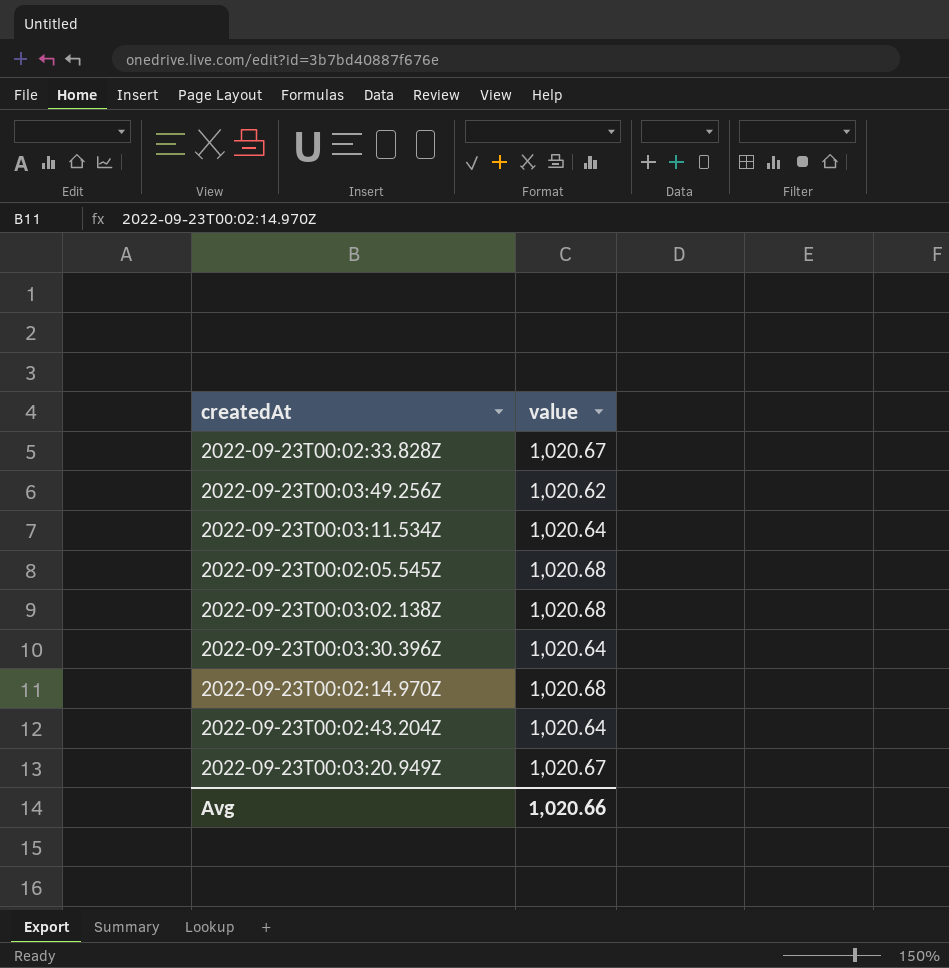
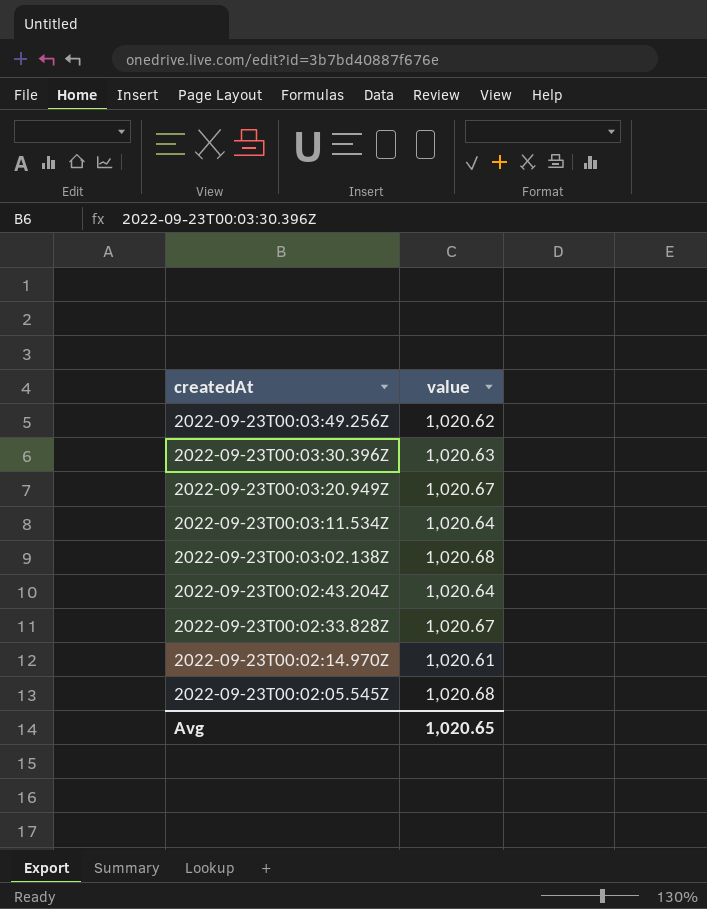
row order: none -> createdAt descending
2022-09-23T00:03:30.396Z | value: 1,020.64 -> 1,020.63
2022-09-23T00:02:14.970Z | value: 1,020.68 -> 1,020.61
Avg | value: 1,020.66 -> 1,020.65

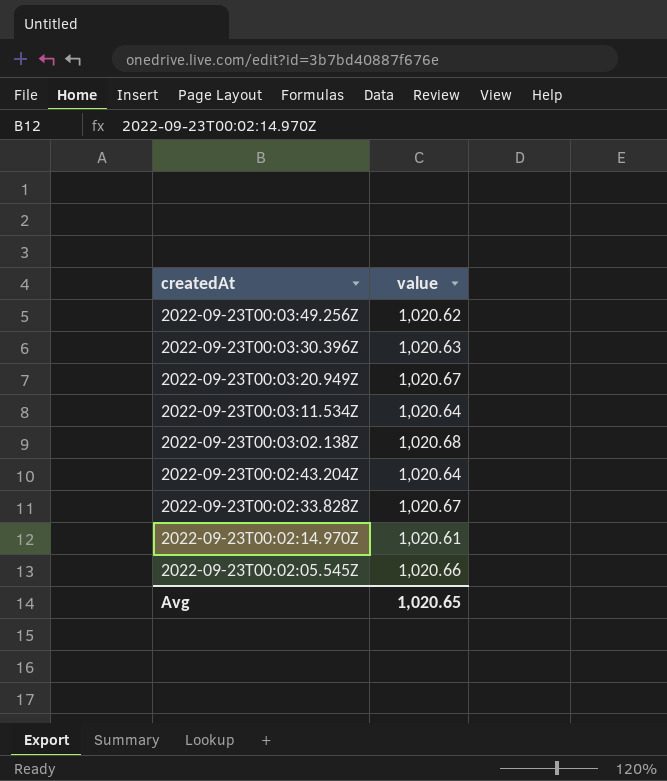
2022-09-23T00:02:05.545Z | value: 1,020.68 -> 1,020.66

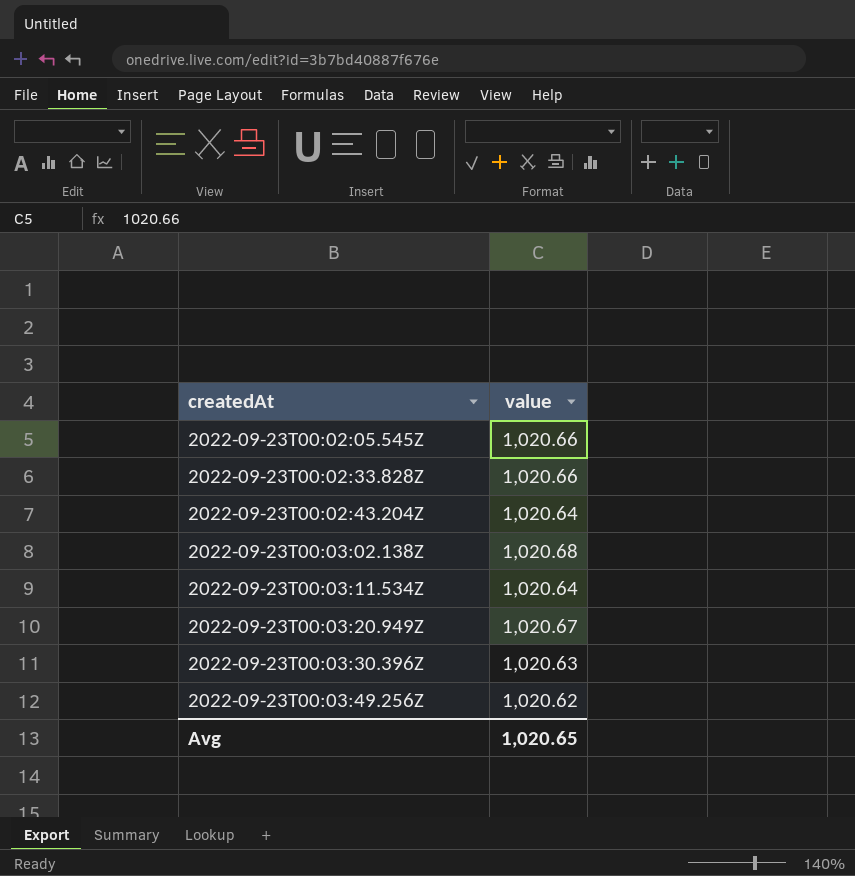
row order: createdAt descending -> createdAt ascending
row 2022-09-23T00:02:14.970Z: 1,020.61 -> none
2022-09-23T00:02:33.828Z | value: 1,020.67 -> 1,020.66

